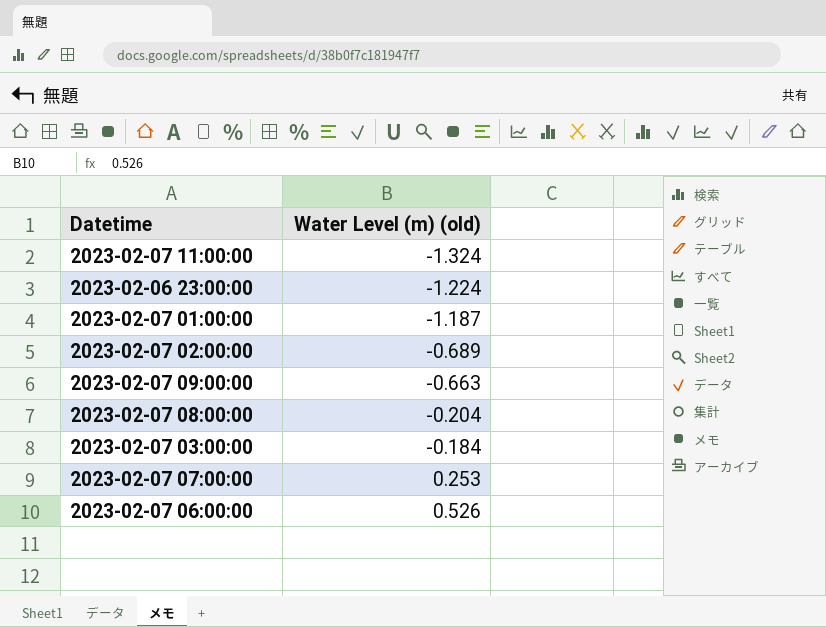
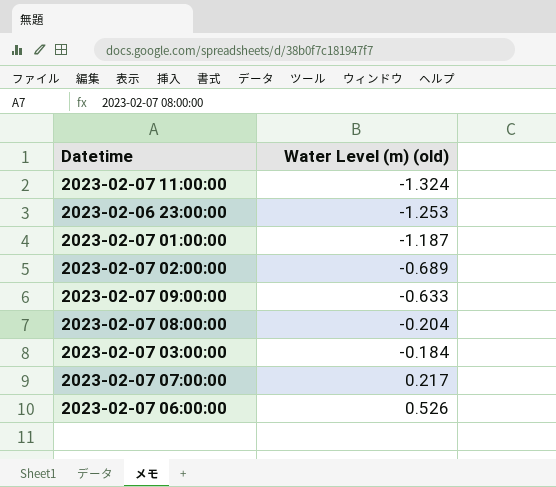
2023-02-06 23:00:00 | Water Level (m) (old): -1.224 -> -1.253
2023-02-07 09:00:00 | Water Level (m) (old): -0.663 -> -0.633
2023-02-07 07:00:00 | Water Level (m) (old): 0.253 -> 0.217

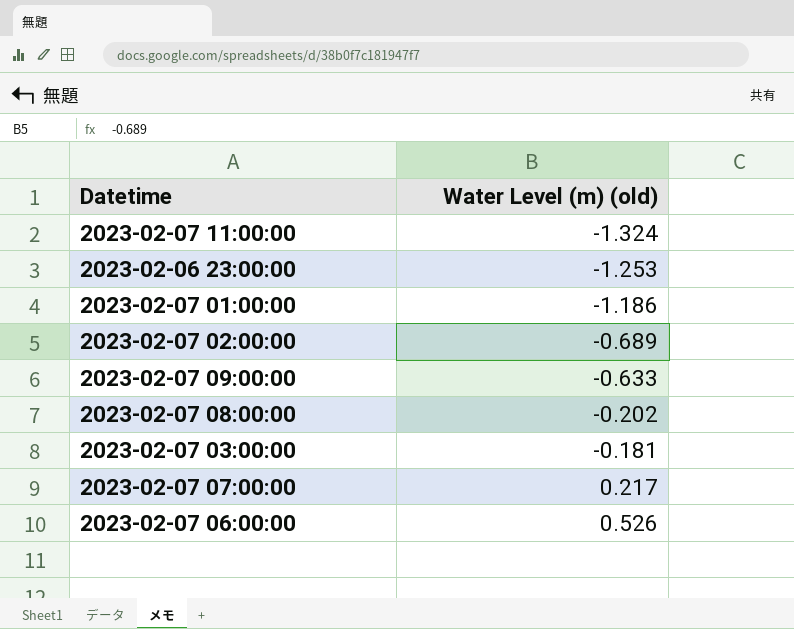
2023-02-07 01:00:00 | Water Level (m) (old): -1.187 -> -1.186
2023-02-07 08:00:00 | Water Level (m) (old): -0.204 -> -0.202
2023-02-07 03:00:00 | Water Level (m) (old): -0.184 -> -0.181

